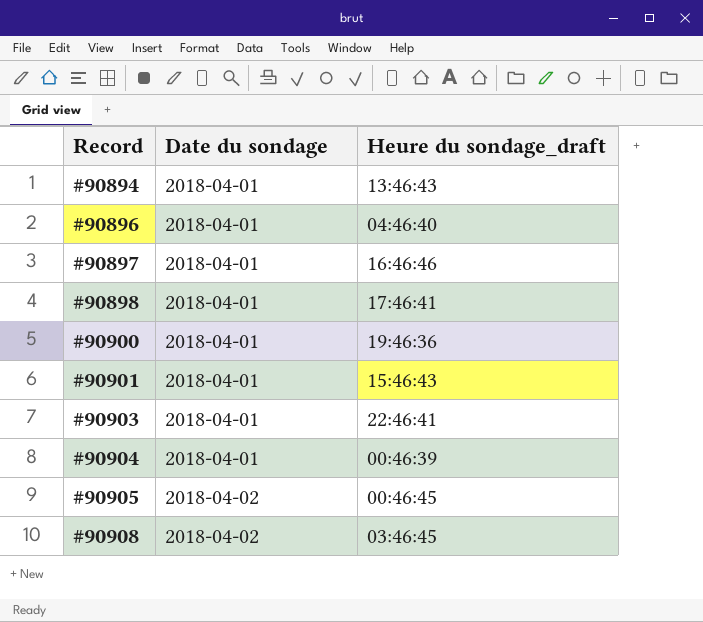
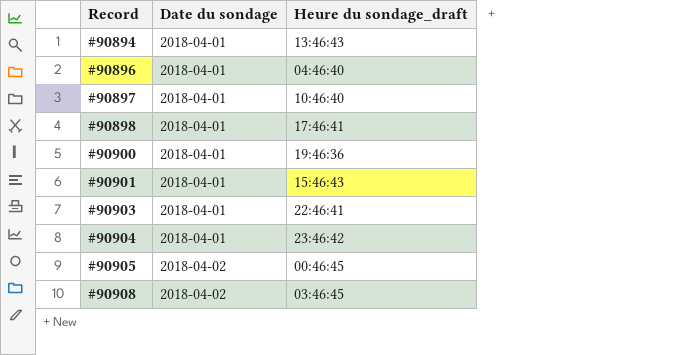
#90897 | Heure du sondage_draft: 16:46:46 -> 10:46:40
#90904 | Heure du sondage_draft: 00:46:39 -> 23:46:42

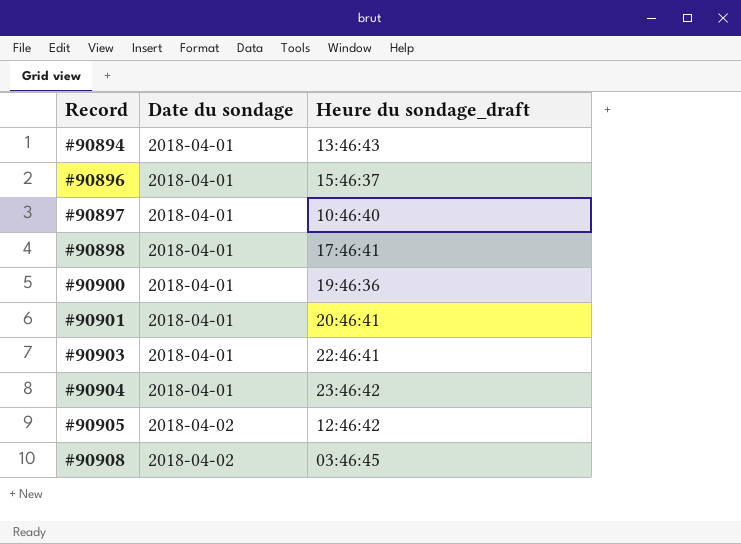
#90896 | Heure du sondage_draft: 04:46:40 -> 15:46:37
#90901 | Heure du sondage_draft: 15:46:43 -> 20:46:41
#90905 | Heure du sondage_draft: 00:46:45 -> 12:46:42

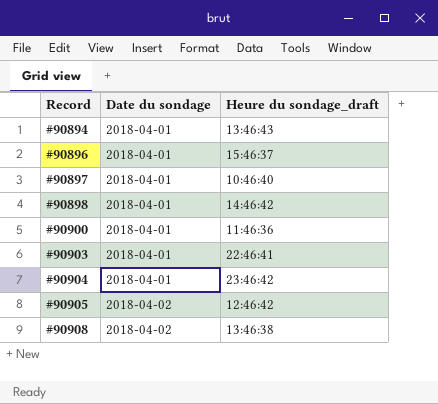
row #90901: 2018-04-01 | 20:46:41 -> none
#90898 | Heure du sondage_draft: 17:46:41 -> 14:46:42
#90900 | Heure du sondage_draft: 19:46:36 -> 11:46:36
#90908 | Heure du sondage_draft: 03:46:45 -> 13:46:38

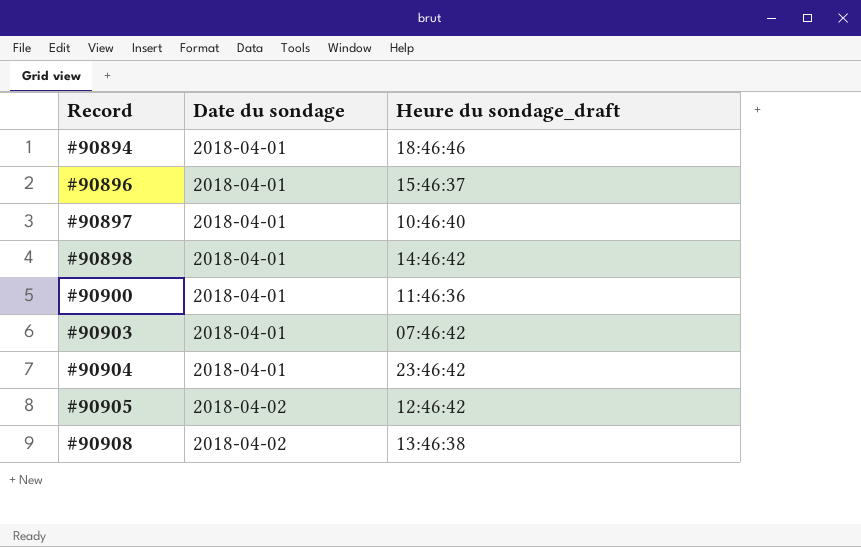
#90894 | Heure du sondage_draft: 13:46:43 -> 18:46:46
#90903 | Heure du sondage_draft: 22:46:41 -> 07:46:42

